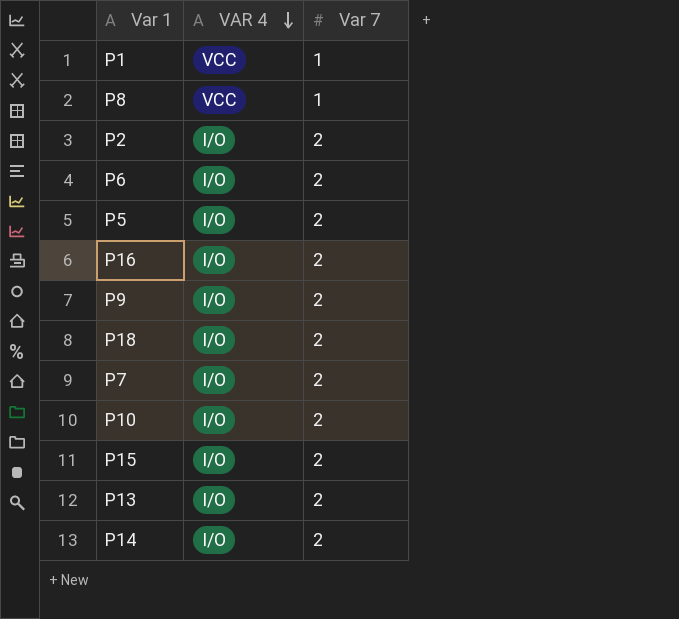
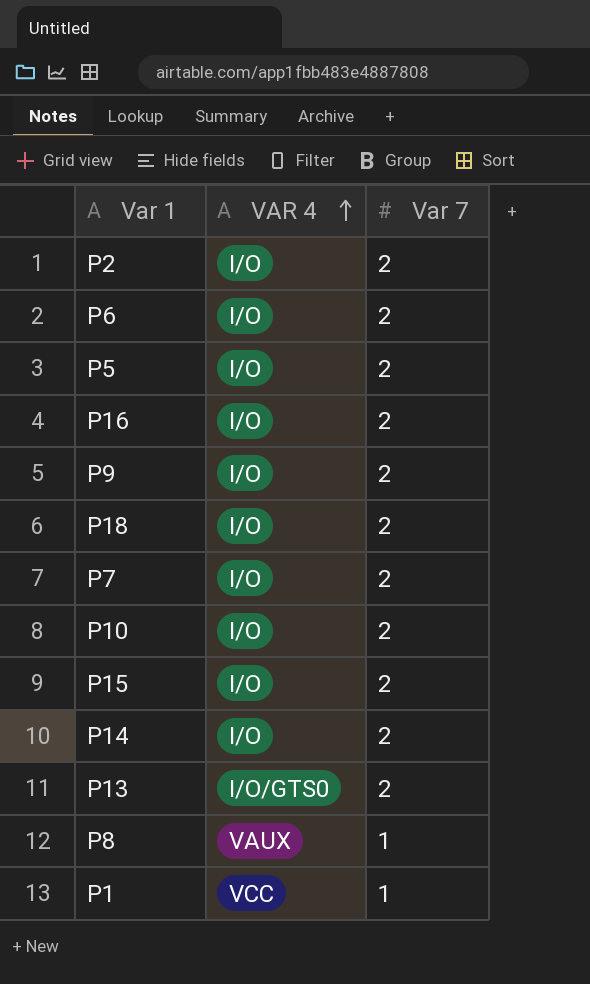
row order: VAR 4 descending -> VAR 4 ascending
P13 | VAR 4: I/O -> I/O/GTS0
P8 | VAR 4: VCC -> VAUX

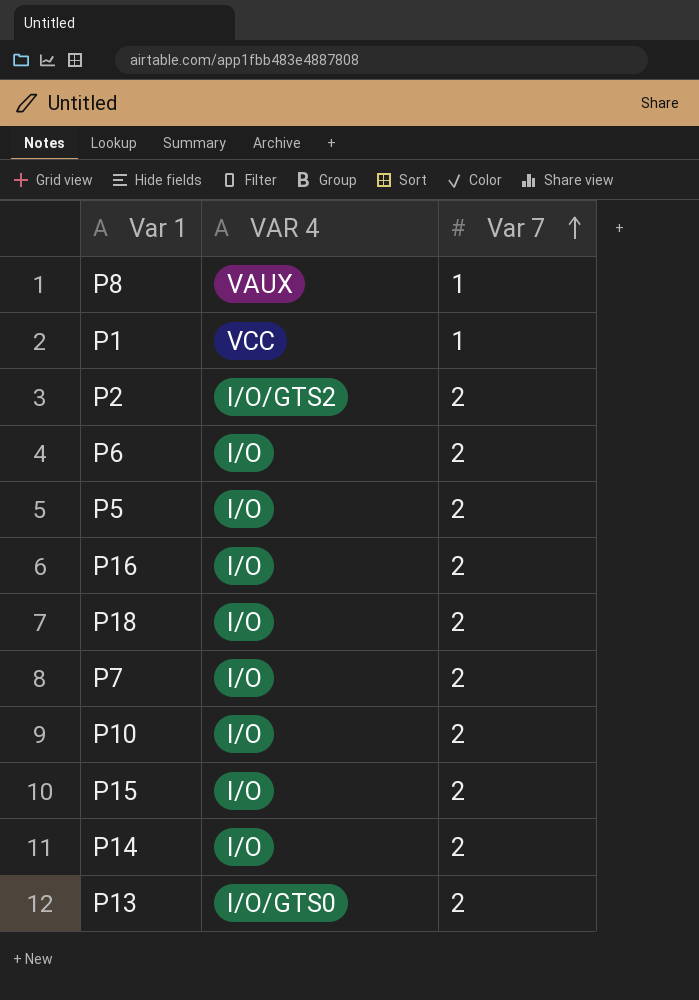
row order: VAR 4 ascending -> Var 7 ascending
row P9: I/O | 2 -> none
P2 | VAR 4: I/O -> I/O/GTS2

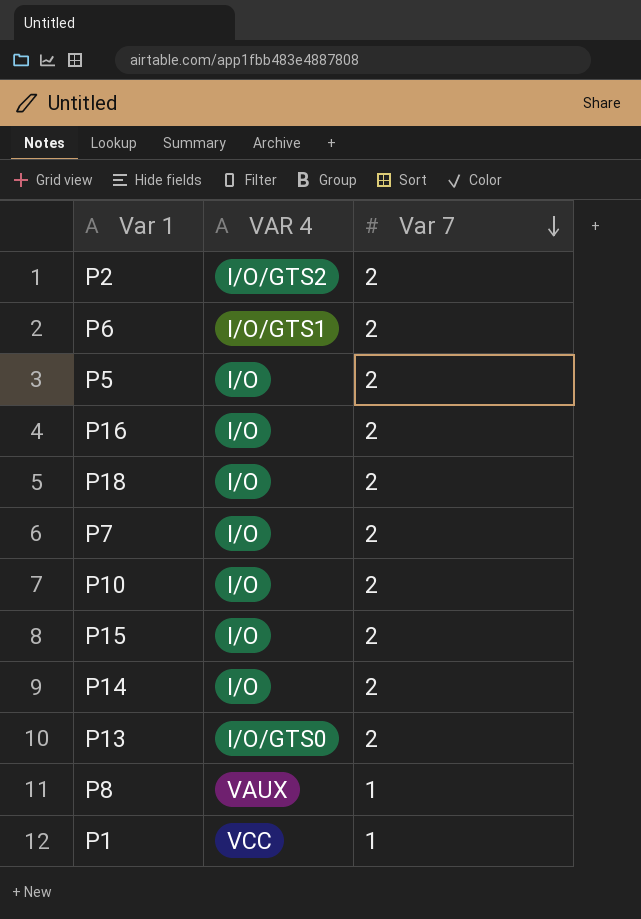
row order: Var 7 ascending -> Var 7 descending
P6 | VAR 4: I/O -> I/O/GTS1

